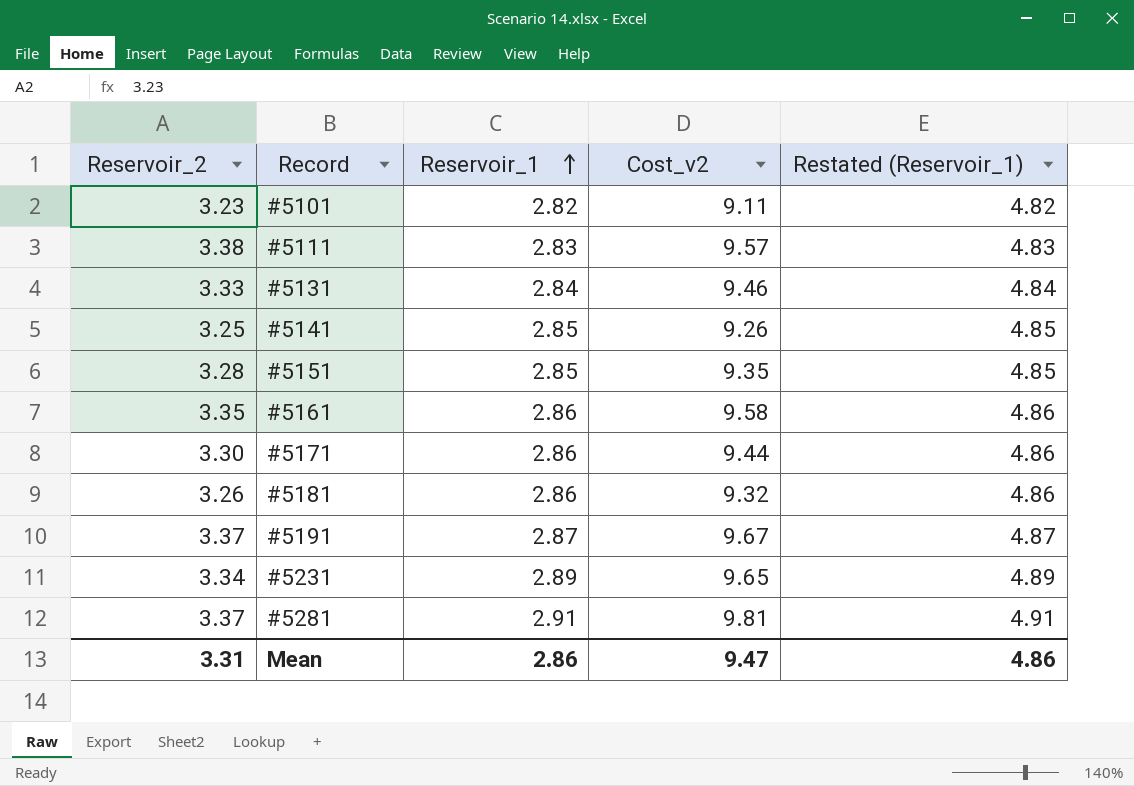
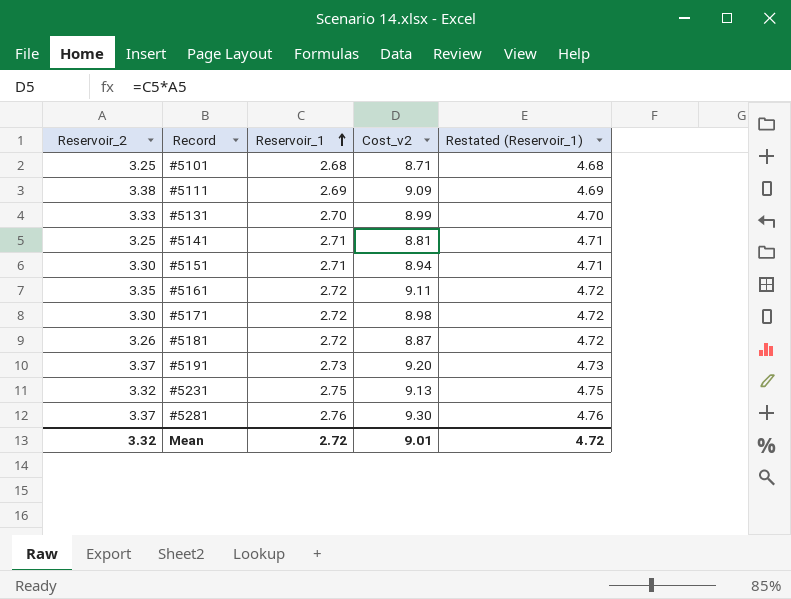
#5101 | Reservoir_2: 3.23 -> 3.25
#5101 | Reservoir_1: 2.82 -> 2.68
#5101 | Cost_v2: 9.11 -> 8.71
#5101 | Restated (Reservoir_1): 4.82 -> 4.68
#5111 | Reservoir_1: 2.83 -> 2.69
#5111 | Cost_v2: 9.57 -> 9.09
#5111 | Restated (Reservoir_1): 4.83 -> 4.69
#5131 | Reservoir_1: 2.84 -> 2.70
#5131 | Cost_v2: 9.46 -> 8.99
#5131 | Restated (Reservoir_1): 4.84 -> 4.70
#5141 | Reservoir_1: 2.85 -> 2.71
#5141 | Cost_v2: 9.26 -> 8.81
#5141 | Restated (Reservoir_1): 4.85 -> 4.71
#5151 | Reservoir_2: 3.28 -> 3.30
#5151 | Reservoir_1: 2.85 -> 2.71
#5151 | Cost_v2: 9.35 -> 8.94
#5151 | Restated (Reservoir_1): 4.85 -> 4.71
#5161 | Reservoir_1: 2.86 -> 2.72
#5161 | Cost_v2: 9.58 -> 9.11
#5161 | Restated (Reservoir_1): 4.86 -> 4.72
#5171 | Reservoir_1: 2.86 -> 2.72
#5171 | Cost_v2: 9.44 -> 8.98
#5171 | Restated (Reservoir_1): 4.86 -> 4.72
#5181 | Reservoir_1: 2.86 -> 2.72
#5181 | Cost_v2: 9.32 -> 8.87
#5181 | Restated (Reservoir_1): 4.86 -> 4.72
#5191 | Reservoir_1: 2.87 -> 2.73
#5191 | Cost_v2: 9.67 -> 9.20
#5191 | Restated (Reservoir_1): 4.87 -> 4.73
#5231 | Reservoir_2: 3.34 -> 3.32
#5231 | Reservoir_1: 2.89 -> 2.75
#5231 | Cost_v2: 9.65 -> 9.13
#5231 | Restated (Reservoir_1): 4.89 -> 4.75
#5281 | Reservoir_1: 2.91 -> 2.76
#5281 | Cost_v2: 9.81 -> 9.30
#5281 | Restated (Reservoir_1): 4.91 -> 4.76
Mean | Reservoir_2: 3.31 -> 3.32
Mean | Reservoir_1: 2.86 -> 2.72
Mean | Cost_v2: 9.47 -> 9.01
Mean | Restated (Reservoir_1): 4.86 -> 4.72

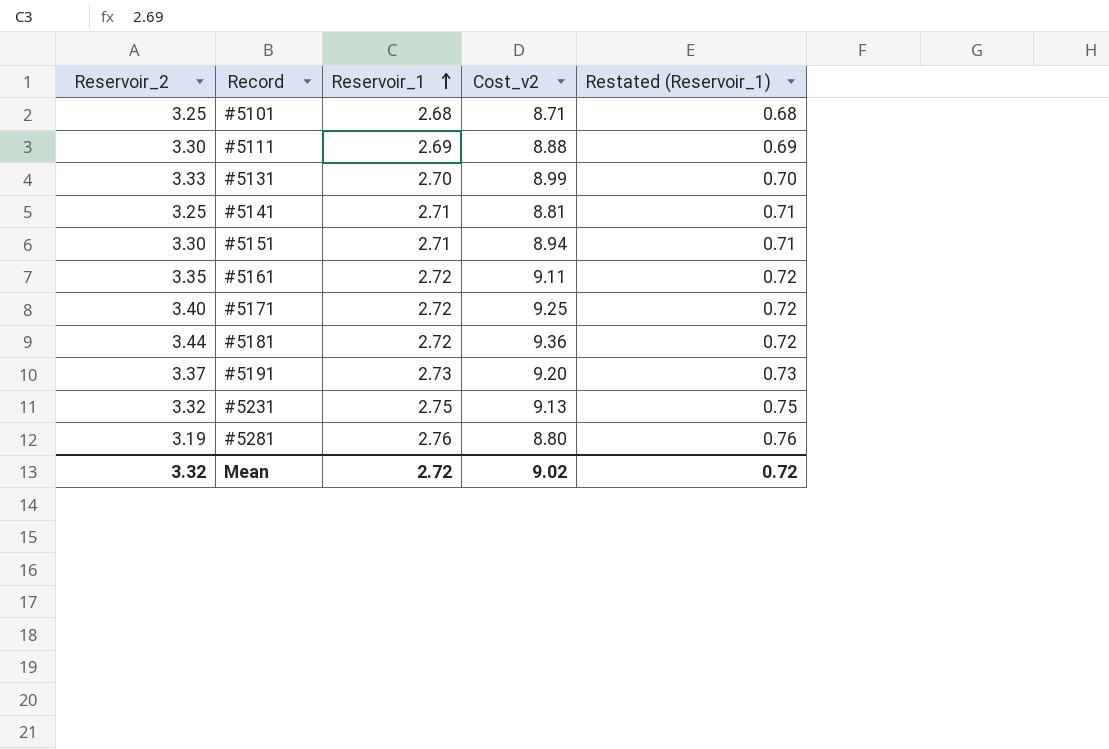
column Restated (Reservoir_1) | formula: [Reservoir_1] + 2 -> [Reservoir_1] - 2
#5111 | Reservoir_2: 3.38 -> 3.30
#5111 | Cost_v2: 9.09 -> 8.88
#5171 | Reservoir_2: 3.30 -> 3.40
#5171 | Cost_v2: 8.98 -> 9.25
#5181 | Reservoir_2: 3.26 -> 3.44
#5181 | Cost_v2: 8.87 -> 9.36
#5281 | Reservoir_2: 3.37 -> 3.19
#5281 | Cost_v2: 9.30 -> 8.80
Mean | Cost_v2: 9.01 -> 9.02
Mean | Restated (Reservoir_1): 4.72 -> 0.72

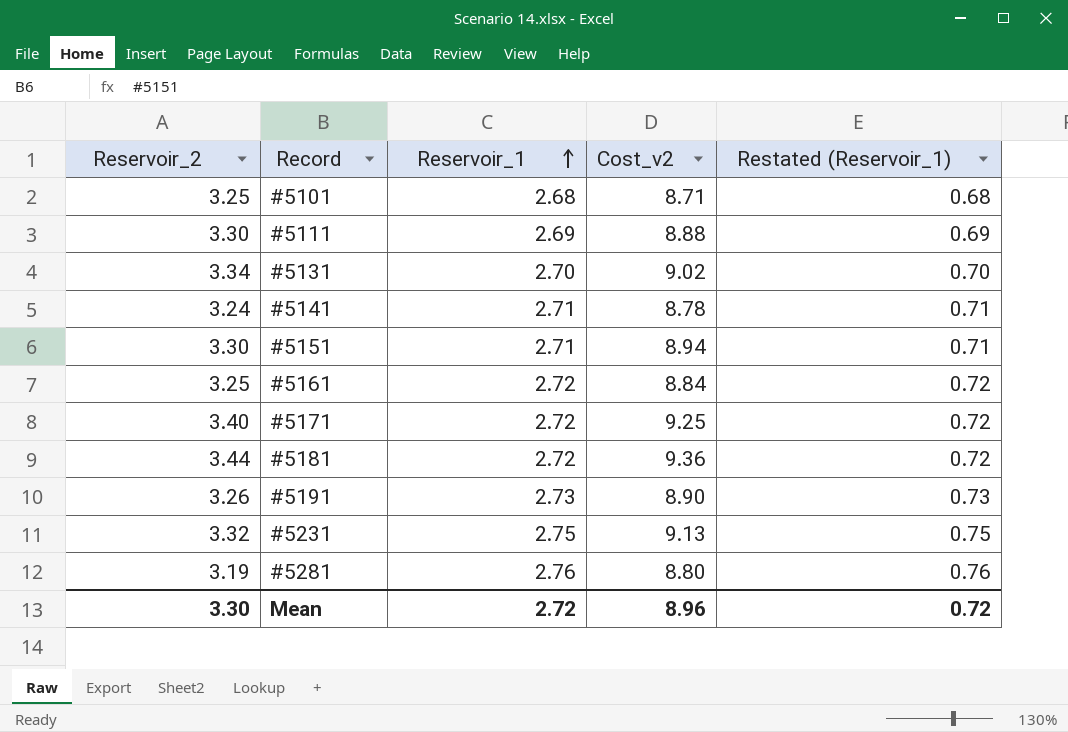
#5131 | Reservoir_2: 3.33 -> 3.34
#5131 | Cost_v2: 8.99 -> 9.02
#5141 | Reservoir_2: 3.25 -> 3.24
#5141 | Cost_v2: 8.81 -> 8.78
#5161 | Reservoir_2: 3.35 -> 3.25
#5161 | Cost_v2: 9.11 -> 8.84
#5191 | Reservoir_2: 3.37 -> 3.26
#5191 | Cost_v2: 9.20 -> 8.90
Mean | Reservoir_2: 3.32 -> 3.30
Mean | Cost_v2: 9.02 -> 8.96

